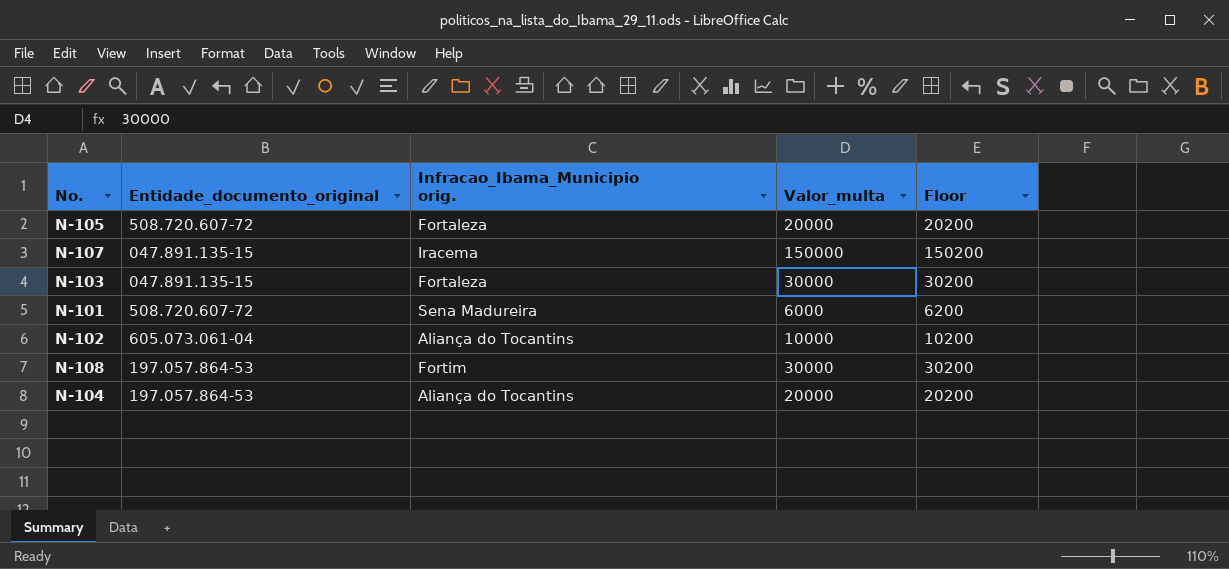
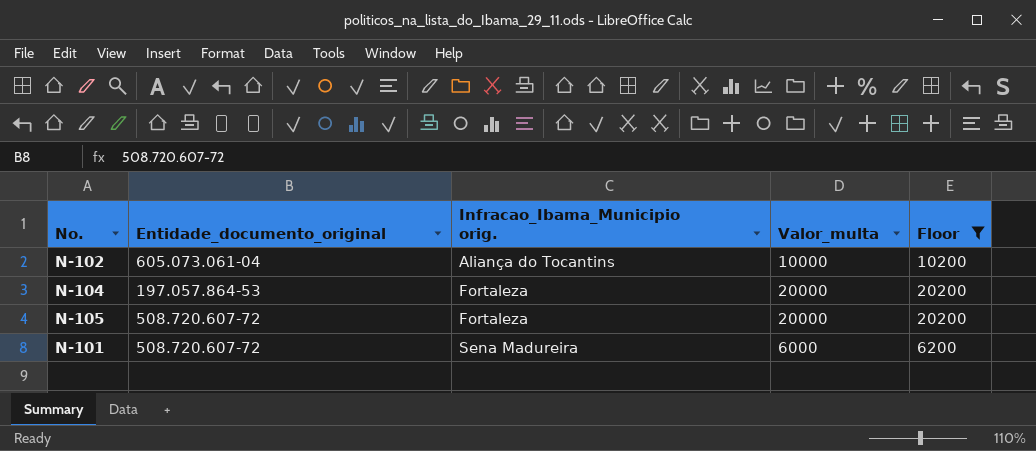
filter: none -> Floor <= 20200
row order: none -> Infracao_Ibama_Municipio orig. ascending
N-104 | Infracao_Ibama_Municipio orig.: Aliança do Tocantins -> Fortaleza

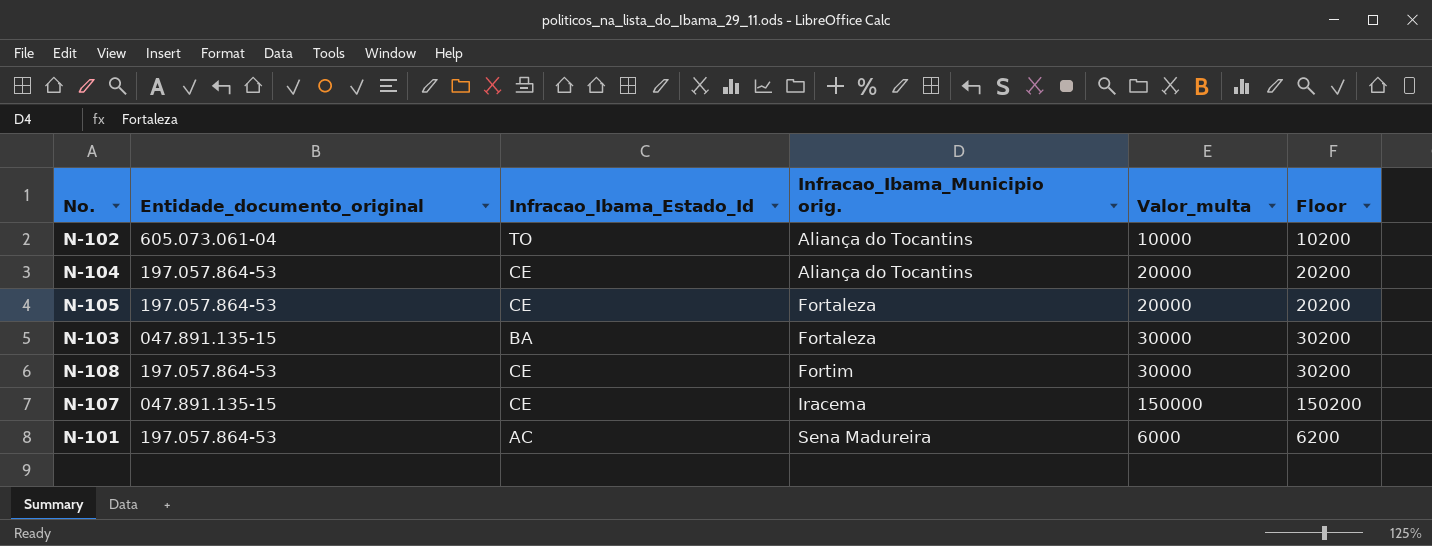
filter: Floor <= 20200 -> none
column Infracao_Ibama_Estado_Id | position: none -> 3
N-104 | Infracao_Ibama_Municipio orig.: Fortaleza -> Aliança do Tocantins
N-105 | Entidade_documento_original: 508.720.607-72 -> 197.057.864-53
N-101 | Entidade_documento_original: 508.720.607-72 -> 197.057.864-53

